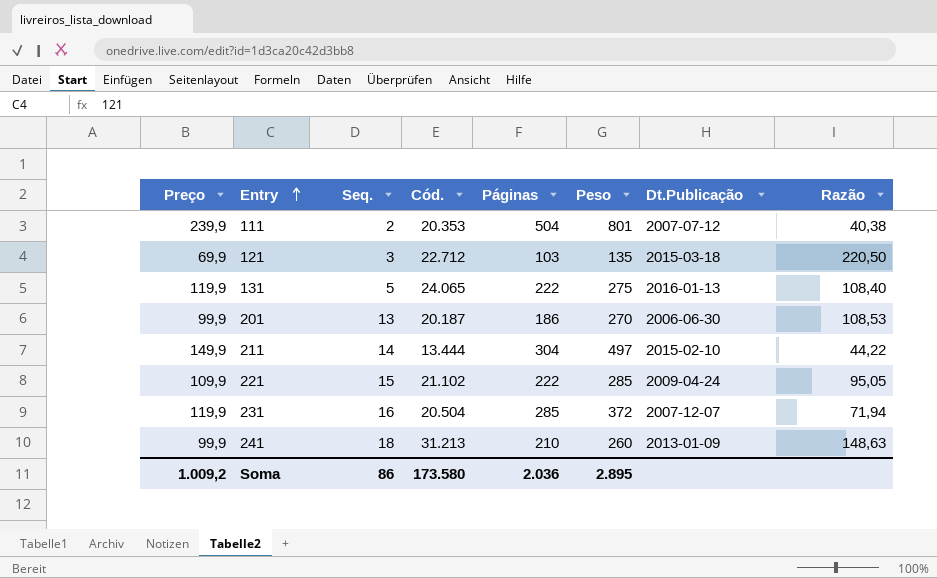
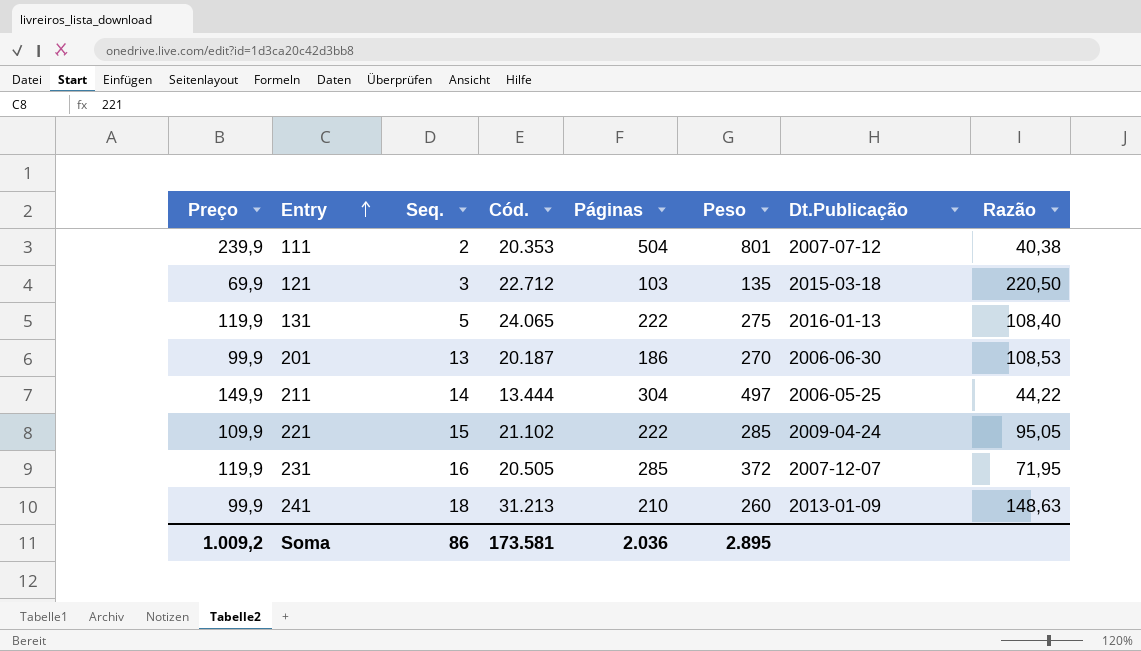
211 | Dt.Publicação: 2015-02-10 -> 2006-05-25
231 | Cód.: 20.504 -> 20.505
231 | Razão: 71,94 -> 71,95
Soma | Cód.: 173.580 -> 173.581

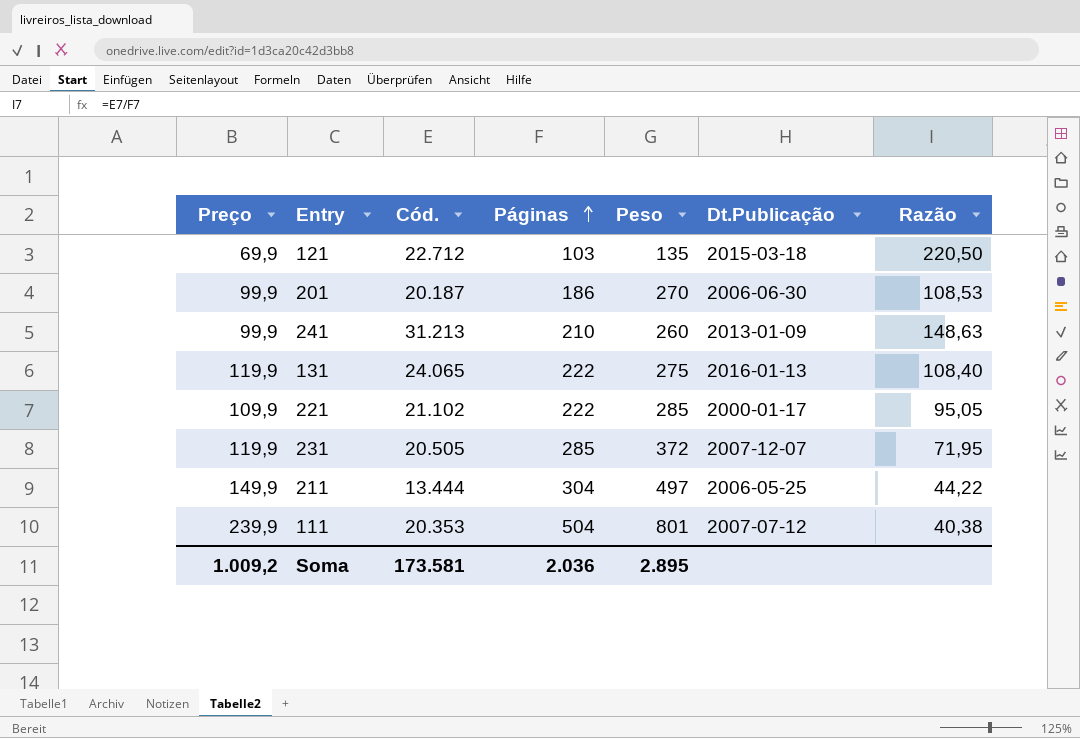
row order: Entry ascending -> Páginas ascending
column Seq. | position: 3 -> none
221 | Dt.Publicação: 2009-04-24 -> 2000-01-17

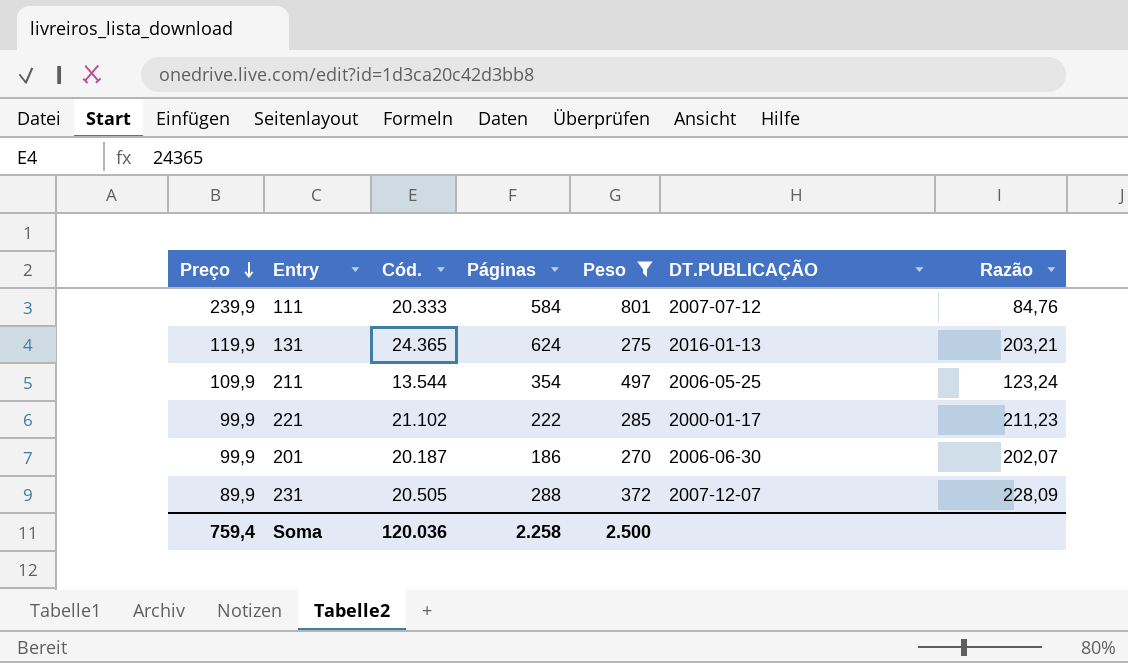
filter: none -> Peso >= 270
row order: Páginas ascending -> Preço descending
column name: Dt.Publicação -> DT.PUBLICAÇÃO
column Razão | formula: [Cód.] / [Páginas] -> [Cód.] / [Preço]
111 | Cód.: 20.353 -> 20.333
111 | Páginas: 504 -> 584
131 | Cód.: 24.065 -> 24.365
131 | Páginas: 222 -> 624
211 | Preço: 149,9 -> 109,9
211 | Cód.: 13.444 -> 13.544
211 | Páginas: 304 -> 354
221 | Preço: 109,9 -> 99,9
231 | Preço: 119,9 -> 89,9
231 | Páginas: 285 -> 288
Soma | Preço: 1.009,2 -> 759,4
Soma | Cód.: 173.581 -> 120.036
Soma | Páginas: 2.036 -> 2.258
Soma | Peso: 2.895 -> 2.500

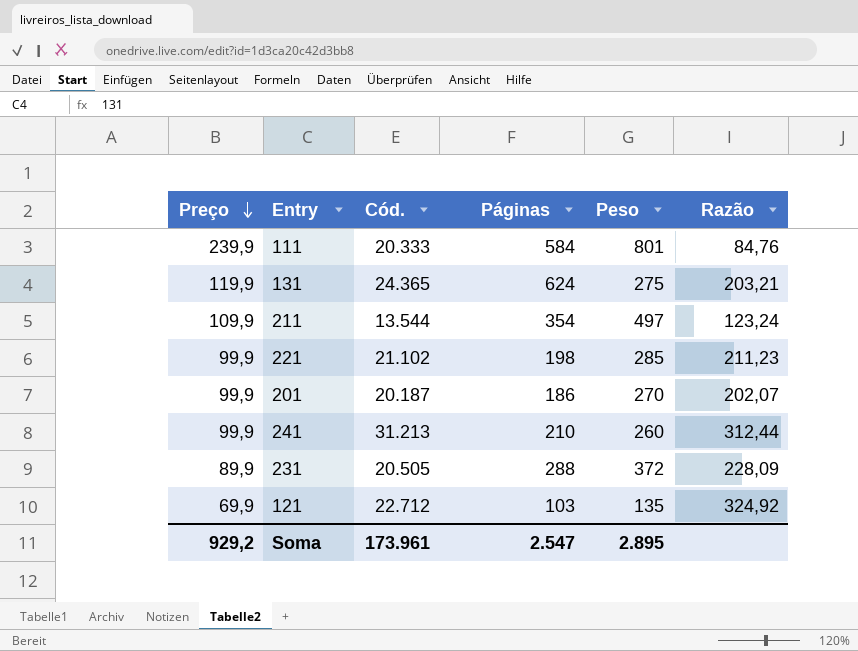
filter: Peso >= 270 -> none
column DT.PUBLICAÇÃO | position: 6 -> none
221 | Páginas: 222 -> 198
Soma | Preço: 759,4 -> 929,2
Soma | Cód.: 120.036 -> 173.961
Soma | Páginas: 2.258 -> 2.547
Soma | Peso: 2.500 -> 2.895

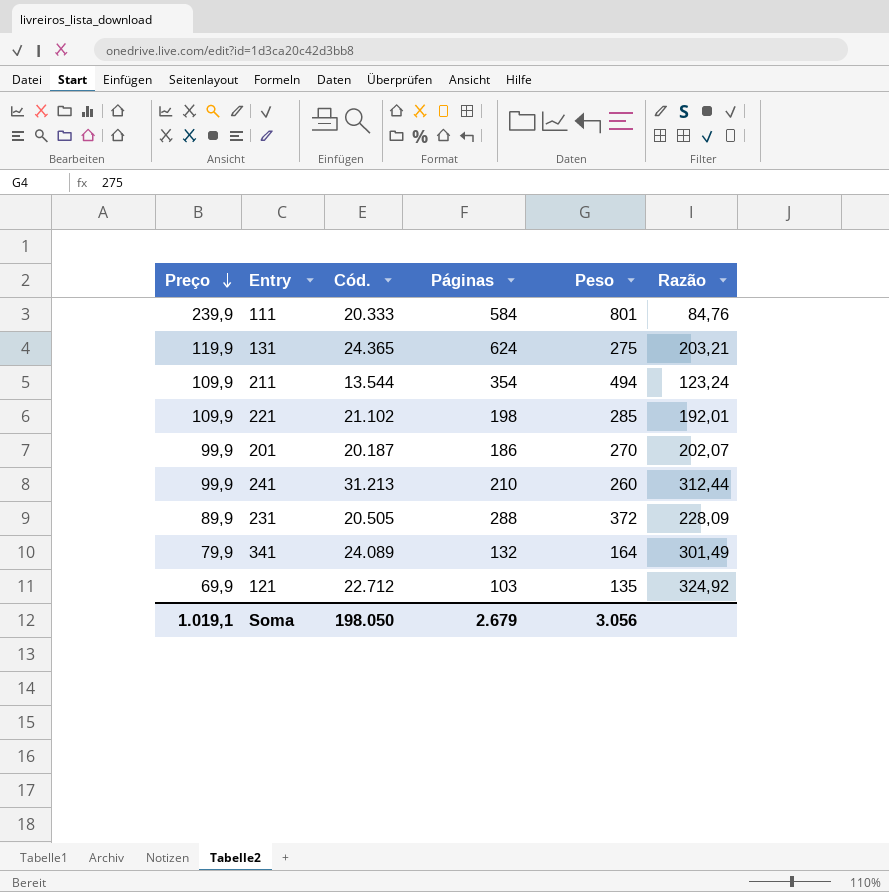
211 | Peso: 497 -> 494
221 | Preço: 99,9 -> 109,9
221 | Razão: 211,23 -> 192,01
row 341: none -> 79,9 | 24.089 | 132 | 164 | 301,49
Soma | Preço: 929,2 -> 1.019,1
Soma | Cód.: 173.961 -> 198.050
Soma | Páginas: 2.547 -> 2.679
Soma | Peso: 2.895 -> 3.056

